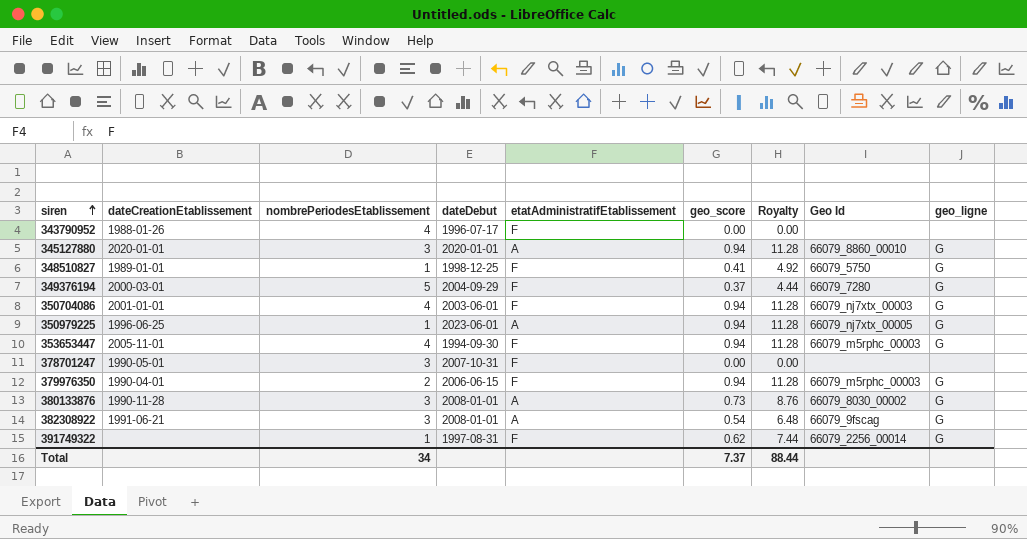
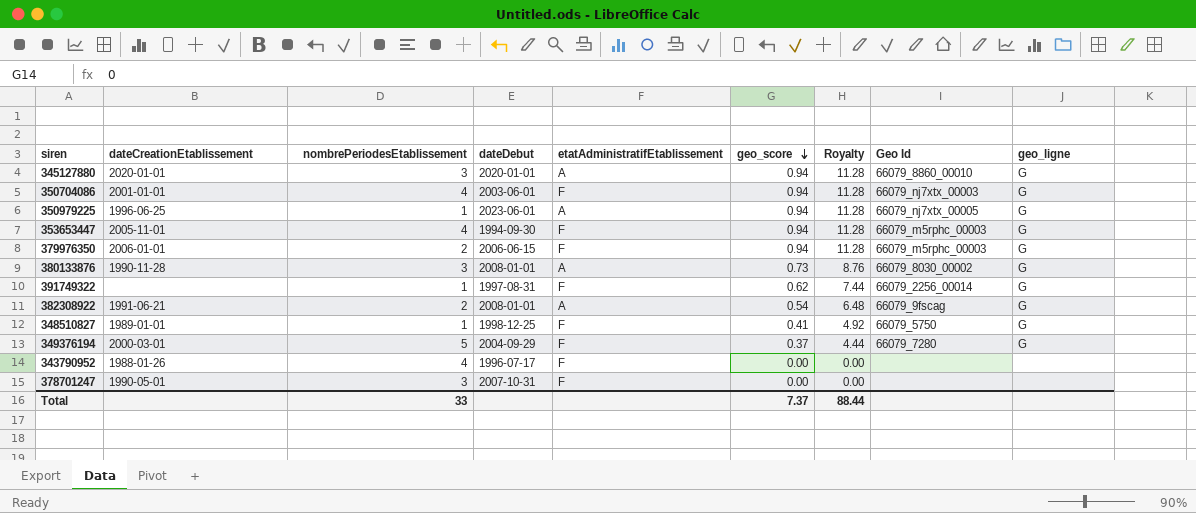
row order: siren ascending -> geo_score descending
379976350 | dateCreationEtablissement: 1990-04-01 -> 2006-01-01
382308922 | nombrePeriodesEtablissement: 3 -> 2
Total | nombrePeriodesEtablissement: 34 -> 33

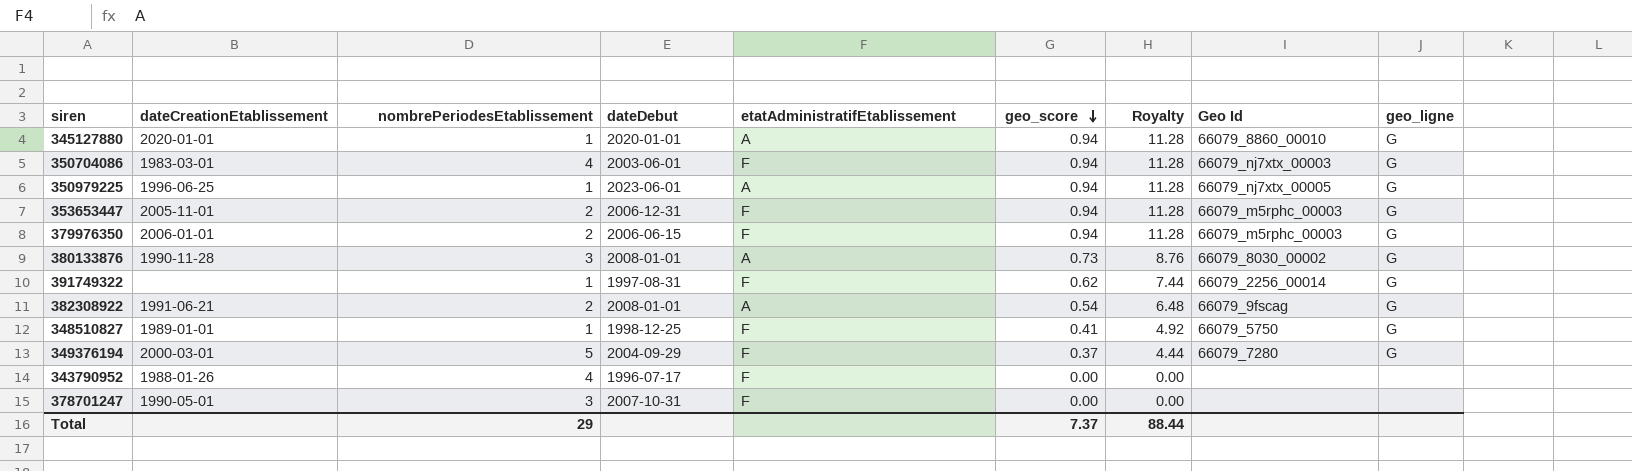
345127880 | nombrePeriodesEtablissement: 3 -> 1
350704086 | dateCreationEtablissement: 2001-01-01 -> 1983-03-01
353653447 | nombrePeriodesEtablissement: 4 -> 2
353653447 | dateDebut: 1994-09-30 -> 2006-12-31
Total | nombrePeriodesEtablissement: 33 -> 29

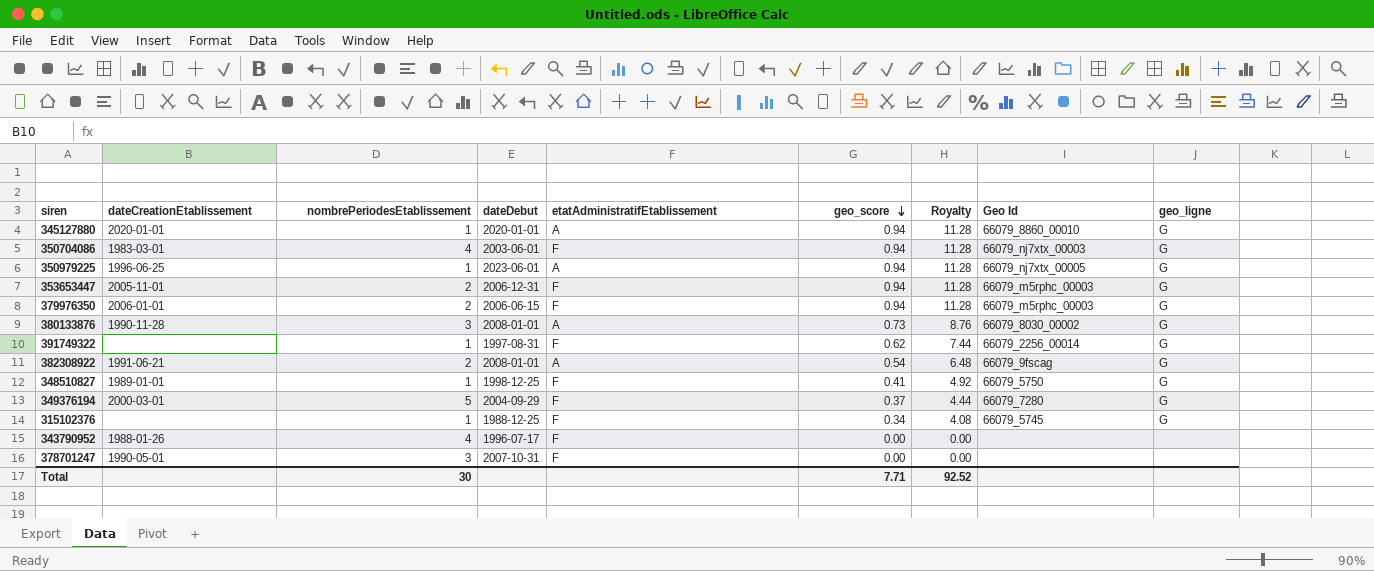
row 315102376: none -> none | 1 | 1988-12-25 | F | 0.34 | 4.08 | 66079_5745 | G
Total | nombrePeriodesEtablissement: 29 -> 30
Total | geo_score: 7.37 -> 7.71
Total | Royalty: 88.44 -> 92.52

